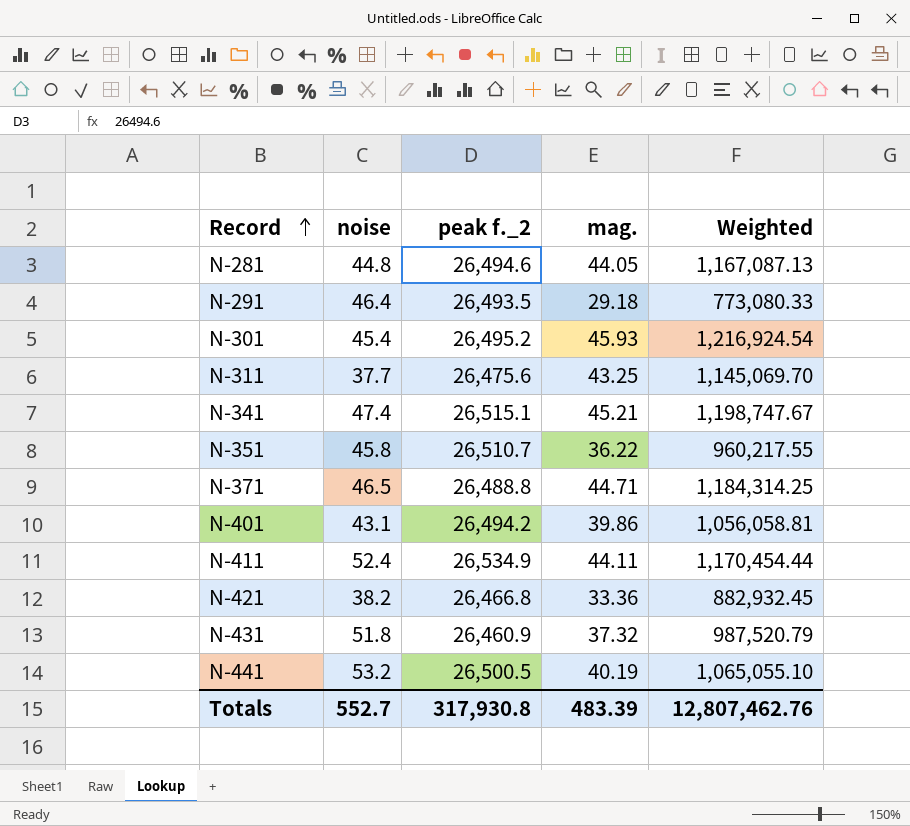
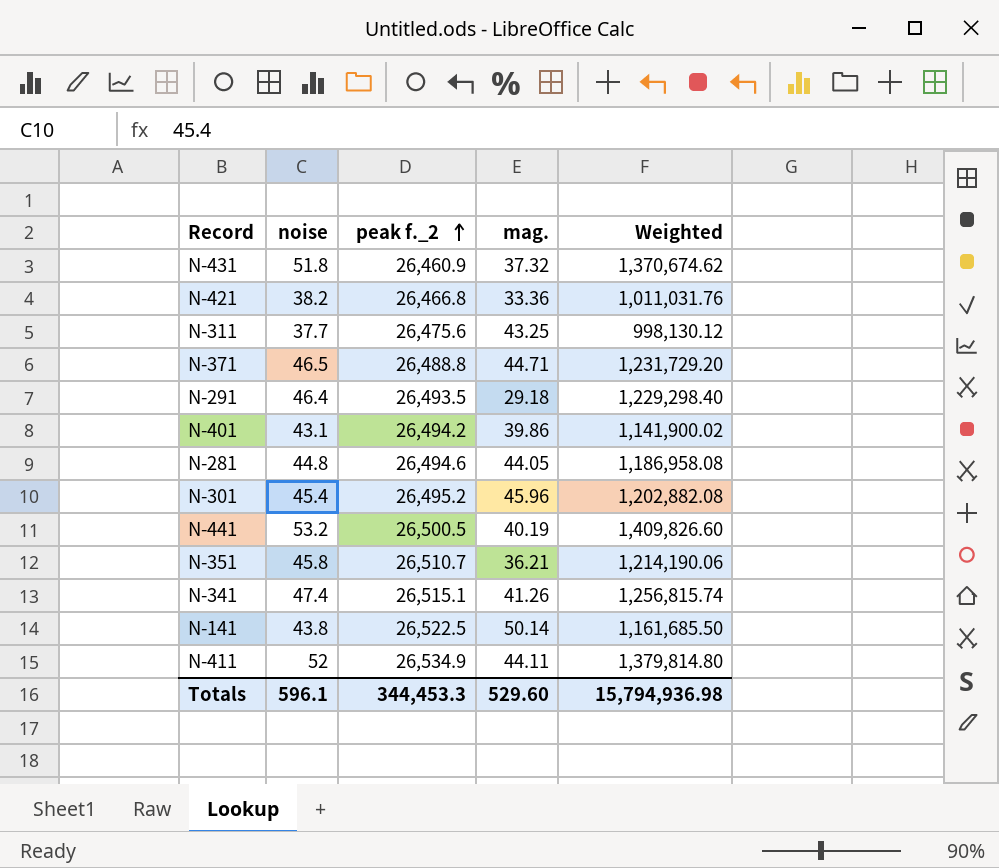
row order: Record ascending -> peak f._2 ascending
column Weighted | formula: [peak f._2] * [mag.] -> [noise] * [peak f._2]
N-301 | mag.: 45.93 -> 45.96
N-351 | mag.: 36.22 -> 36.21
N-341 | mag.: 45.21 -> 41.26
row N-141: none -> 43.8 | 26,522.5 | 50.14 | 1,161,685.50
N-411 | noise: 52.4 -> 52
Totals | noise: 552.7 -> 596.1
Totals | peak f._2: 317,930.8 -> 344,453.3
Totals | mag.: 483.39 -> 529.60
Totals | Weighted: 12,807,462.76 -> 15,794,936.98

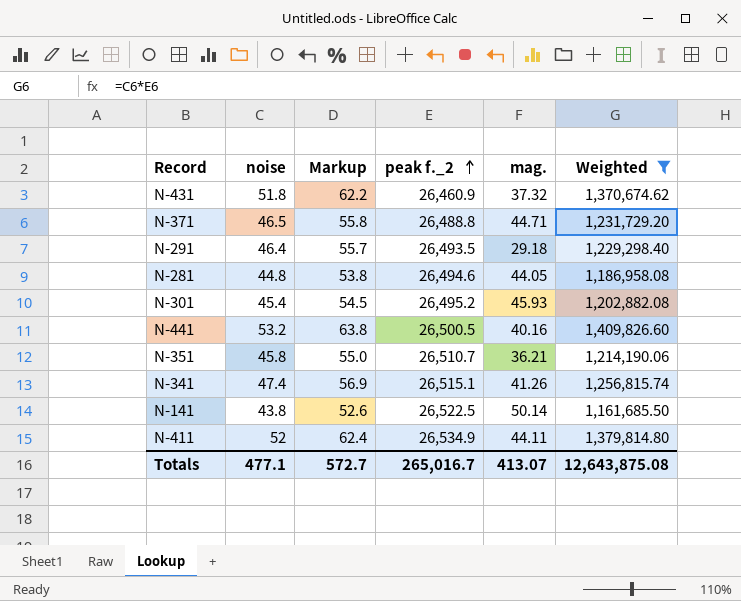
filter: none -> Weighted >= 1,161,685.50
column Markup | formula: none -> [noise] * 1.2
N-301 | mag.: 45.96 -> 45.93
N-441 | mag.: 40.19 -> 40.16
Totals | noise: 596.1 -> 477.1
Totals | peak f._2: 344,453.3 -> 265,016.7
Totals | mag.: 529.60 -> 413.07
Totals | Weighted: 15,794,936.98 -> 12,643,875.08

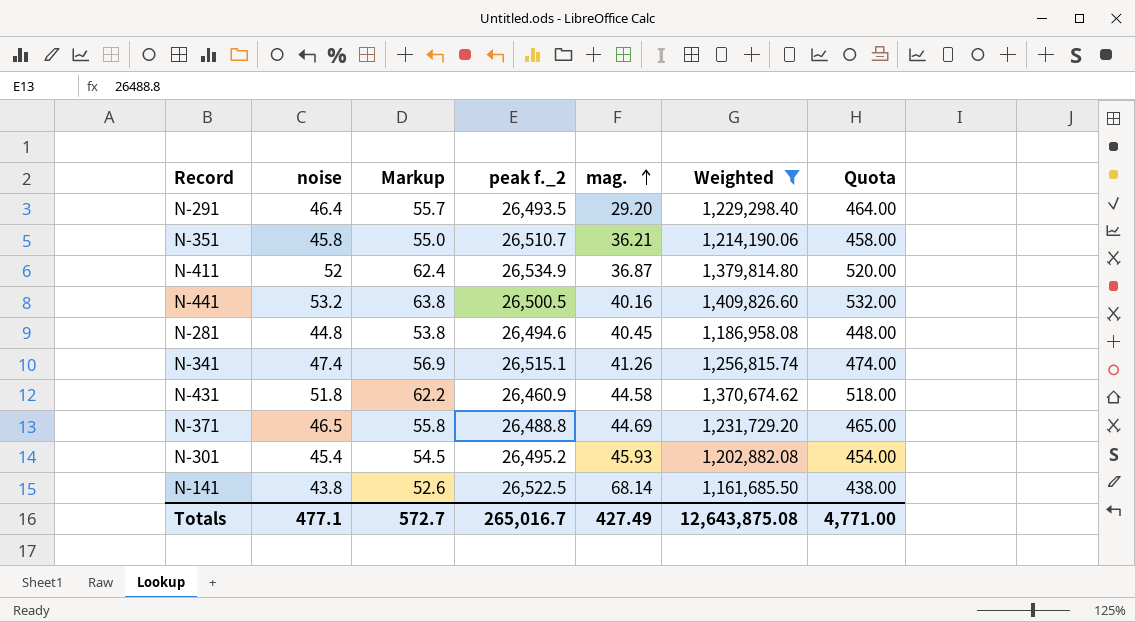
row order: peak f._2 ascending -> mag. ascending
column Quota | formula: none -> [noise] * 10
N-291 | mag.: 29.18 -> 29.20
N-411 | mag.: 44.11 -> 36.87
N-281 | mag.: 44.05 -> 40.45
N-431 | mag.: 37.32 -> 44.58
N-371 | mag.: 44.71 -> 44.69
N-141 | mag.: 50.14 -> 68.14
Totals | mag.: 413.07 -> 427.49

